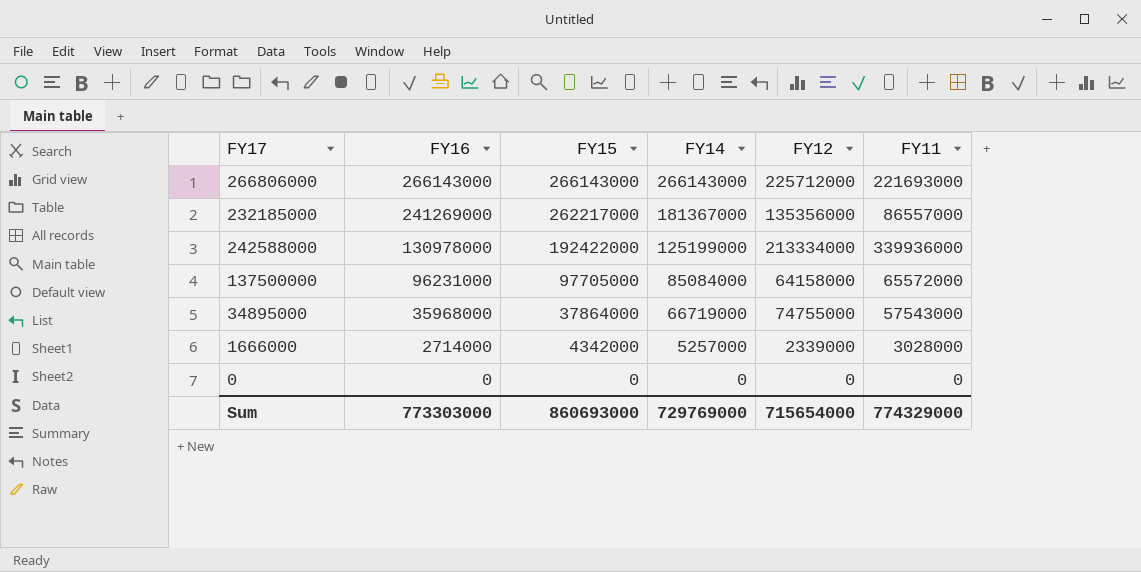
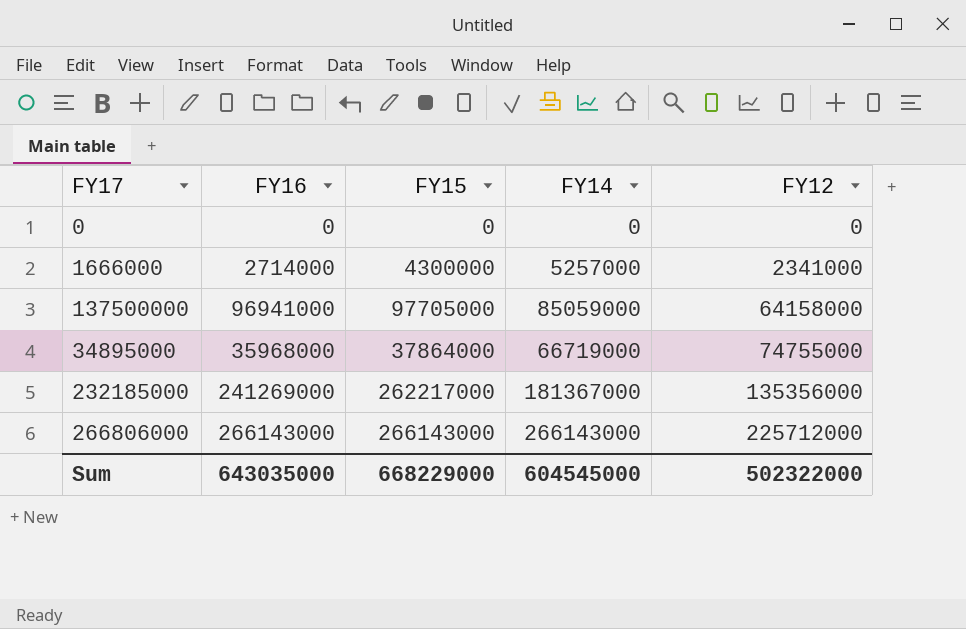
row order: FY16 descending -> FY12 ascending
column FY11 | position: 6 -> none
row 242588000: 130978000 | 192422000 | 125199000 | 213334000 | 339936000 -> none
1666000 | FY15: 4342000 -> 4300000
1666000 | FY12: 2339000 -> 2341000
137500000 | FY16: 96231000 -> 96941000
137500000 | FY14: 85084000 -> 85059000
Sum | FY16: 773303000 -> 643035000
Sum | FY15: 860693000 -> 668229000
Sum | FY14: 729769000 -> 604545000
Sum | FY12: 715654000 -> 502322000

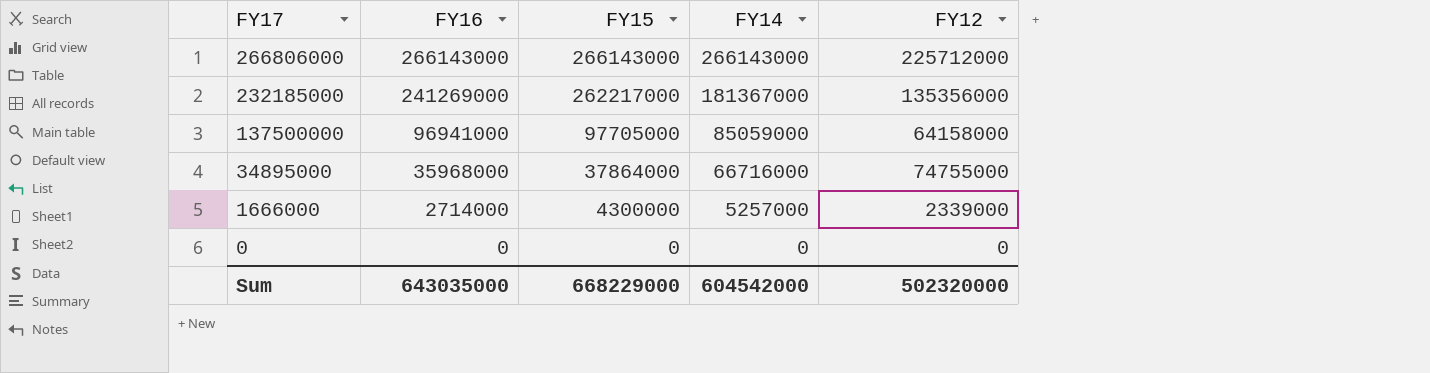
row order: FY12 ascending -> FY17 descending
34895000 | FY14: 66719000 -> 66716000
1666000 | FY12: 2341000 -> 2339000
Sum | FY14: 604545000 -> 604542000
Sum | FY12: 502322000 -> 502320000

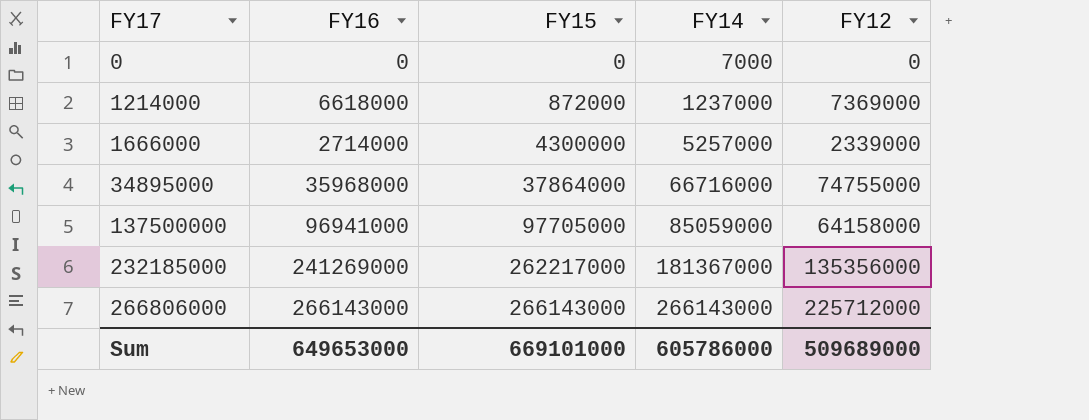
row order: FY17 descending -> FY17 ascending
0 | FY14: 0 -> 7000
row 1214000: none -> 6618000 | 872000 | 1237000 | 7369000
Sum | FY16: 643035000 -> 649653000
Sum | FY15: 668229000 -> 669101000
Sum | FY14: 604542000 -> 605786000
Sum | FY12: 502320000 -> 509689000

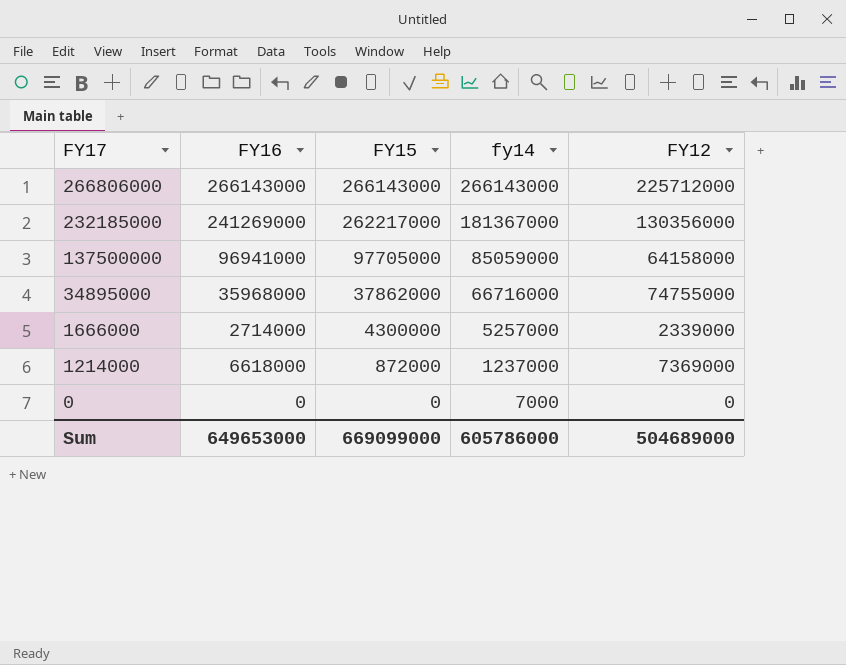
row order: FY17 ascending -> FY17 descending
column name: FY14 -> fy14
232185000 | FY12: 135356000 -> 130356000
34895000 | FY15: 37864000 -> 37862000
Sum | FY15: 669101000 -> 669099000
Sum | FY12: 509689000 -> 504689000

